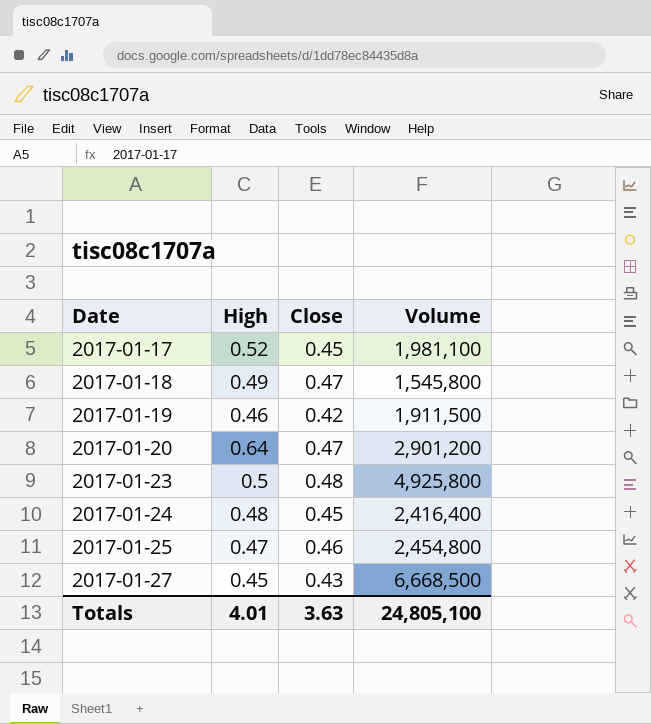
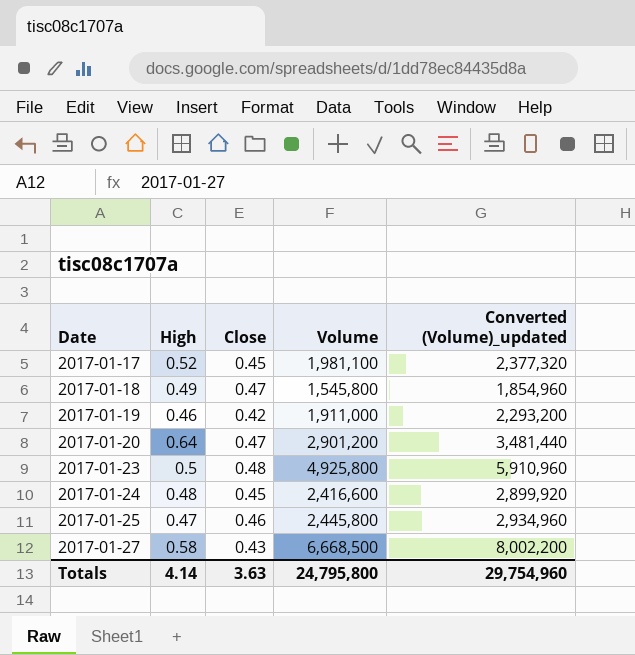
column Converted (Volume)_updated | formula: none -> [Volume] * 1.2
2017-01-19 | Volume: 1,911,500 -> 1,911,000
2017-01-24 | Volume: 2,416,400 -> 2,416,600
2017-01-25 | Volume: 2,454,800 -> 2,445,800
2017-01-27 | High: 0.45 -> 0.58
Totals | High: 4.01 -> 4.14
Totals | Volume: 24,805,100 -> 24,795,800

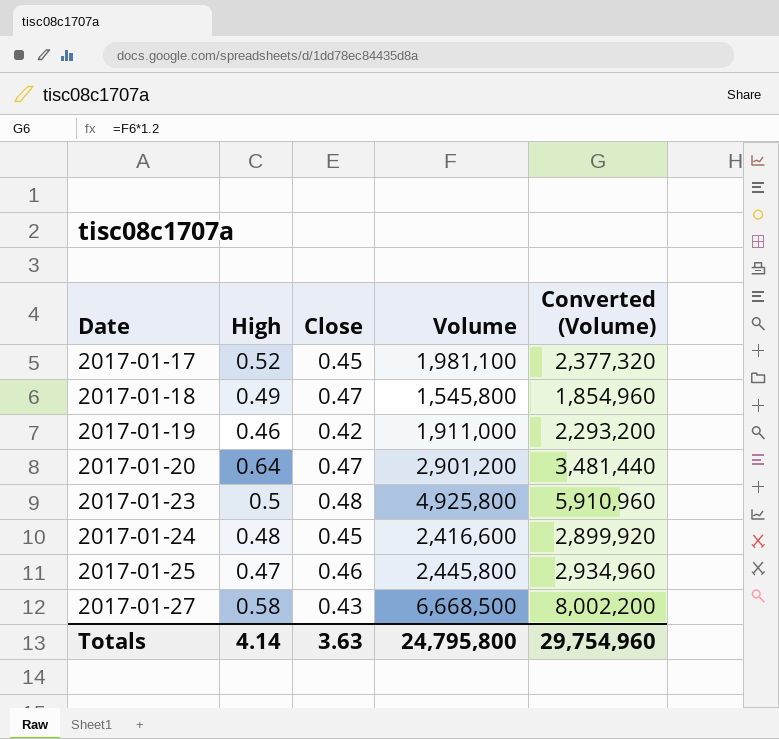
column name: Converted (Volume)_updated -> Converted (Volume)

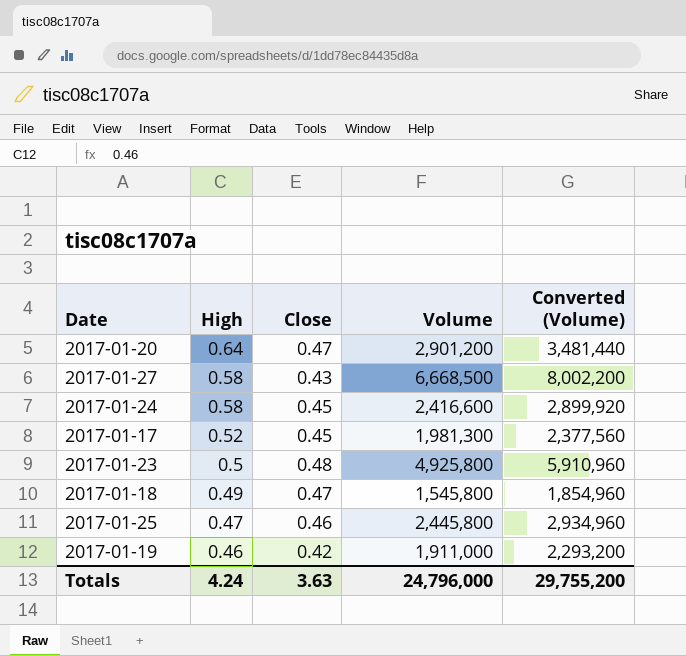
row order: Date ascending -> High descending
2017-01-24 | High: 0.48 -> 0.58
2017-01-17 | Volume: 1,981,100 -> 1,981,300
2017-01-17 | Converted (Volume): 2,377,320 -> 2,377,560
Totals | High: 4.14 -> 4.24
Totals | Volume: 24,795,800 -> 24,796,000
Totals | Converted (Volume): 29,754,960 -> 29,755,200

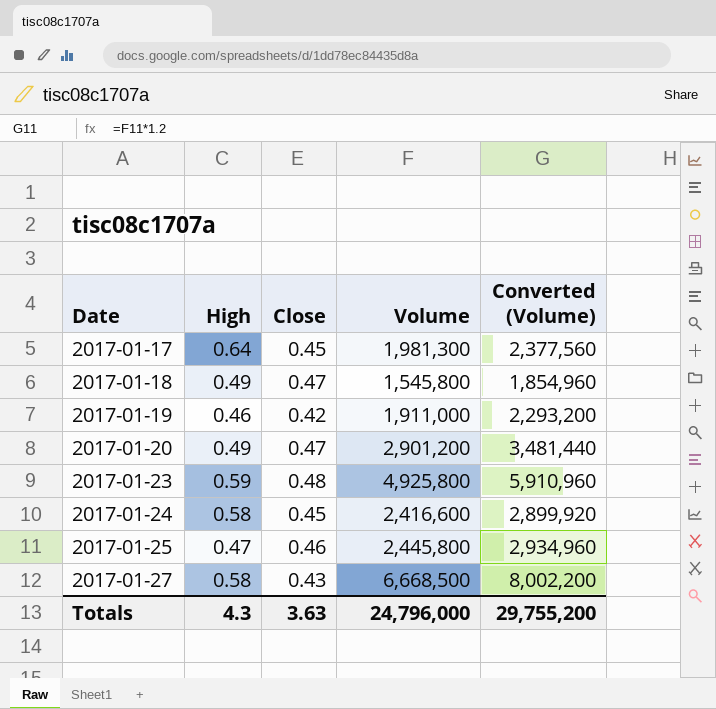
row order: High descending -> Date ascending
2017-01-17 | High: 0.52 -> 0.64
2017-01-20 | High: 0.64 -> 0.49
2017-01-23 | High: 0.5 -> 0.59
Totals | High: 4.24 -> 4.3

